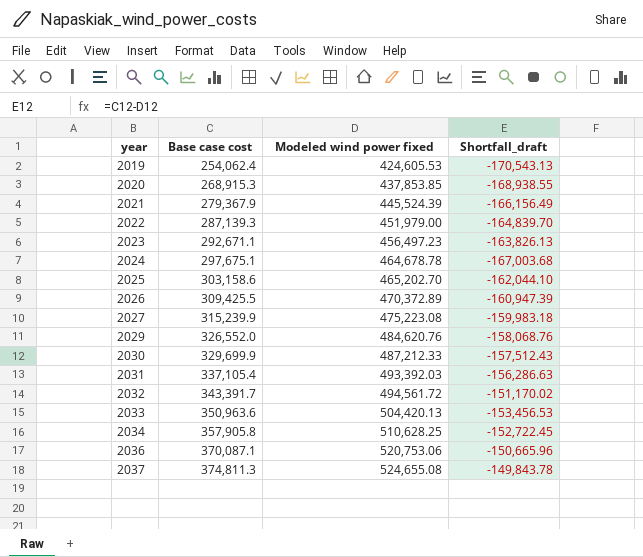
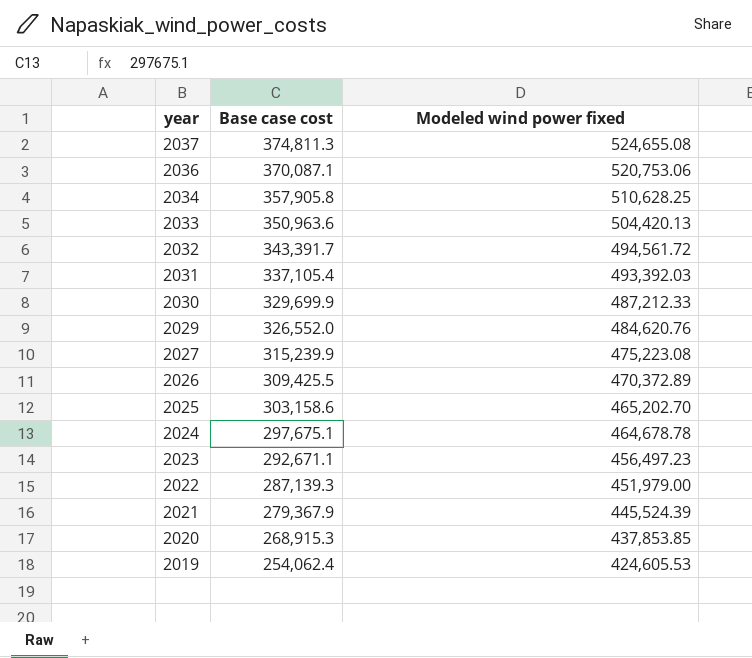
row order: year ascending -> year descending
column Shortfall_draft | formula: [Base case cost] - [Modeled wind power fixed] -> none

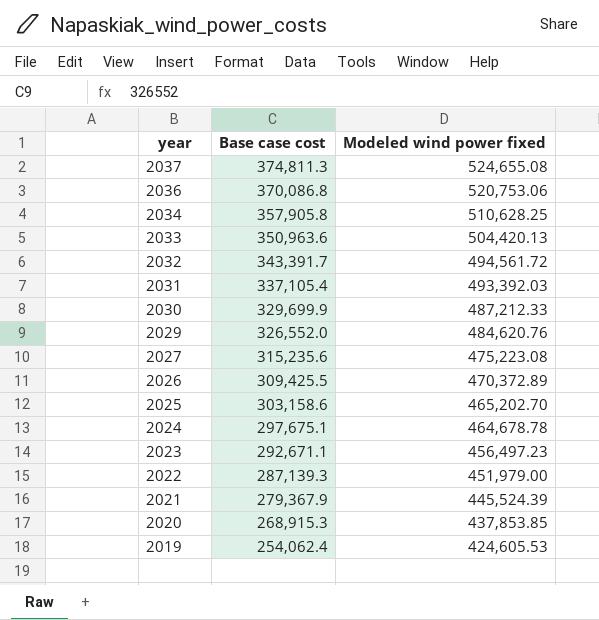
2036 | Base case cost: 370,087.1 -> 370,086.8
2027 | Base case cost: 315,239.9 -> 315,235.6

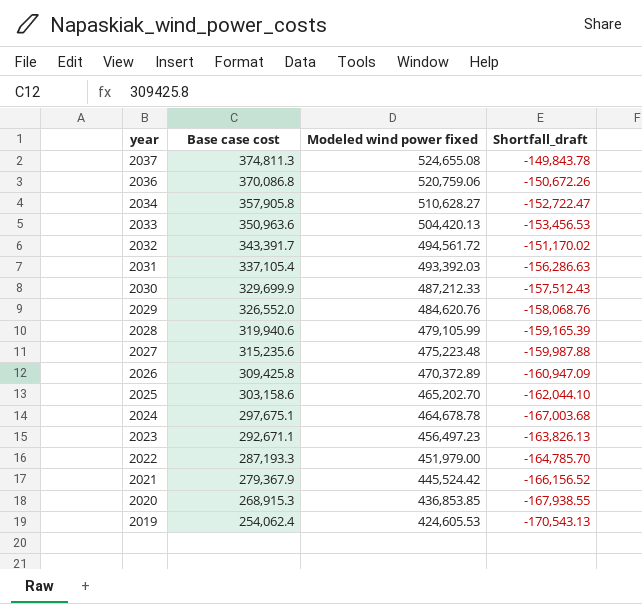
column Shortfall_draft | formula: none -> [Base case cost] - [Modeled wind power fixed]
2036 | Modeled wind power fixed: 520,753.06 -> 520,759.06
2034 | Modeled wind power fixed: 510,628.25 -> 510,628.27
row 2028: none -> 319,940.6 | 479,105.99 | -159,165.39
2027 | Modeled wind power fixed: 475,223.08 -> 475,223.48
2026 | Base case cost: 309,425.5 -> 309,425.8
2022 | Base case cost: 287,139.3 -> 287,193.3
2021 | Modeled wind power fixed: 445,524.39 -> 445,524.42
2020 | Modeled wind power fixed: 437,853.85 -> 436,853.85

